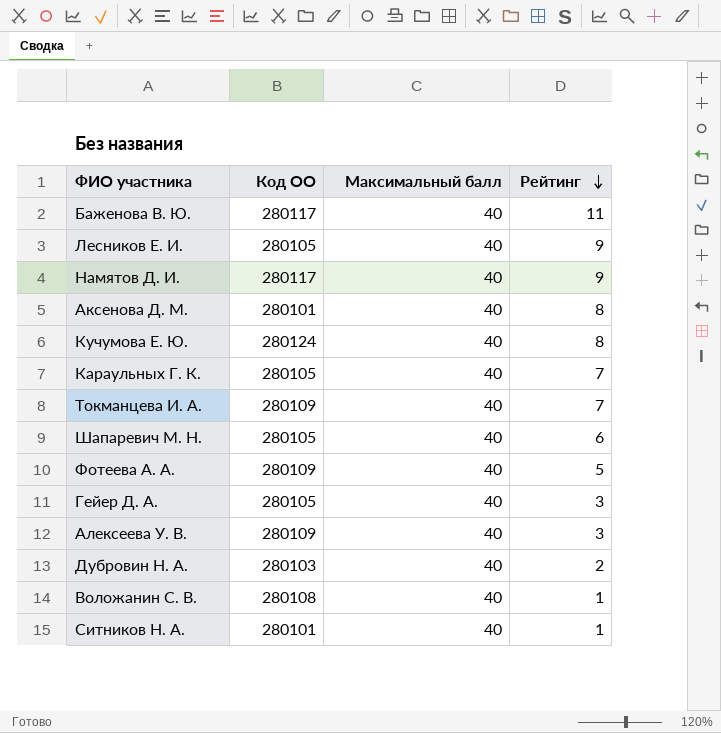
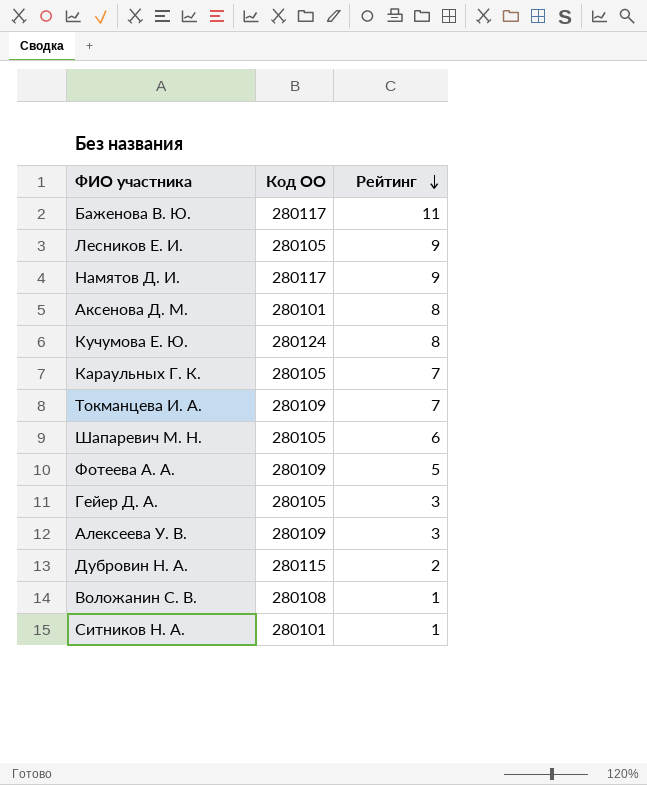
column Максимальный балл | position: 3 -> none
Дубровин Н. А. | Код ОО: 280103 -> 280115

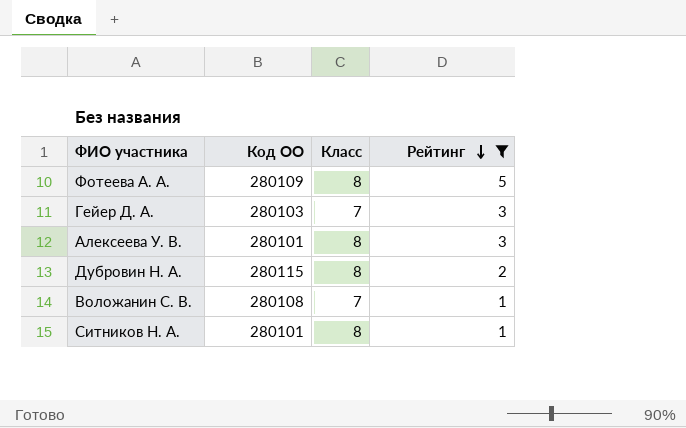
filter: none -> Рейтинг <= 5
column Класс | position: none -> 3
Гейер Д. А. | Код ОО: 280105 -> 280103
Алексеева У. В. | Код ОО: 280109 -> 280101

